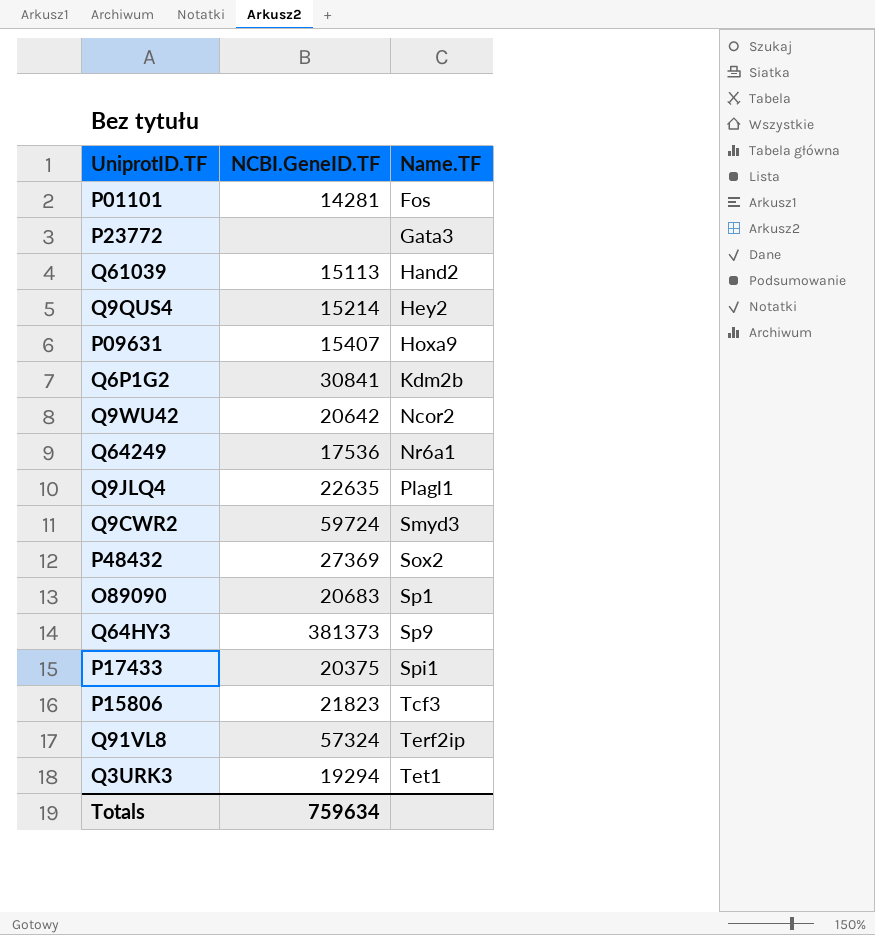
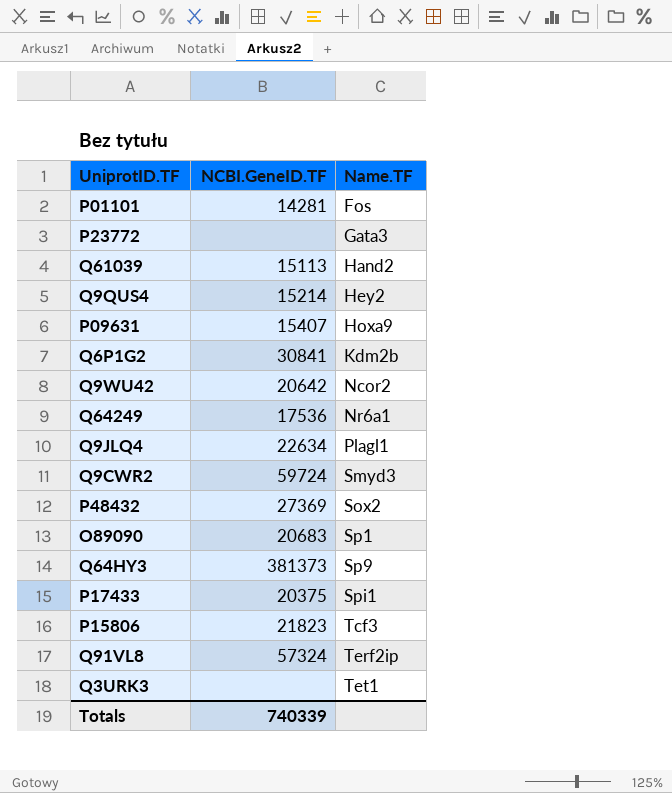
Q9JLQ4 | NCBI.GeneID.TF: 22635 -> 22634
Q3URK3 | NCBI.GeneID.TF: 19294 -> none
Totals | NCBI.GeneID.TF: 759634 -> 740339

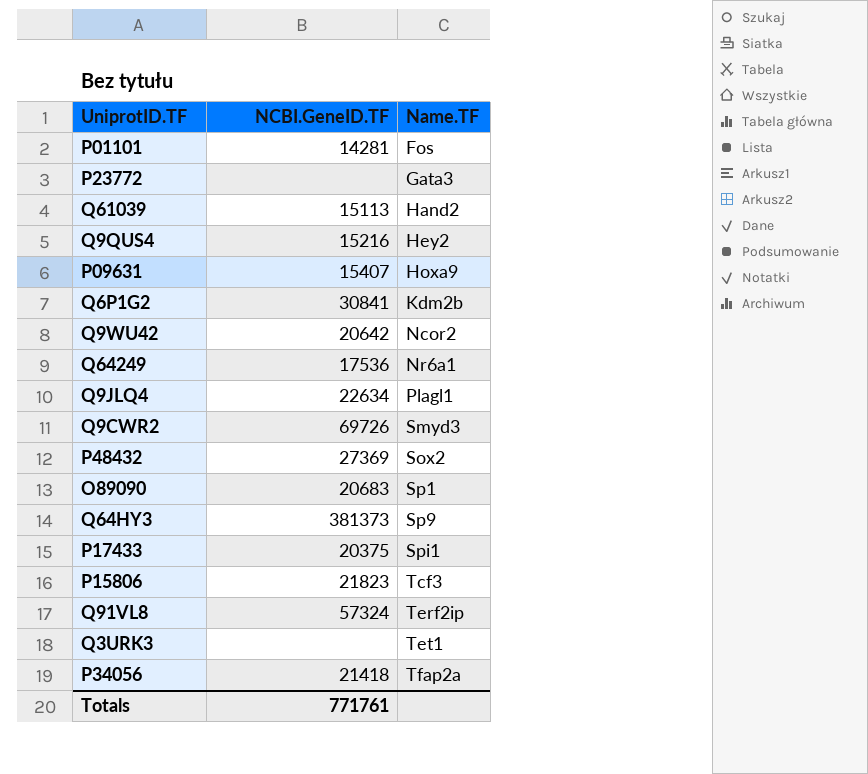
Q9QUS4 | NCBI.GeneID.TF: 15214 -> 15216
Q9CWR2 | NCBI.GeneID.TF: 59724 -> 69726
row P34056: none -> 21418 | Tfap2a
Totals | NCBI.GeneID.TF: 740339 -> 771761

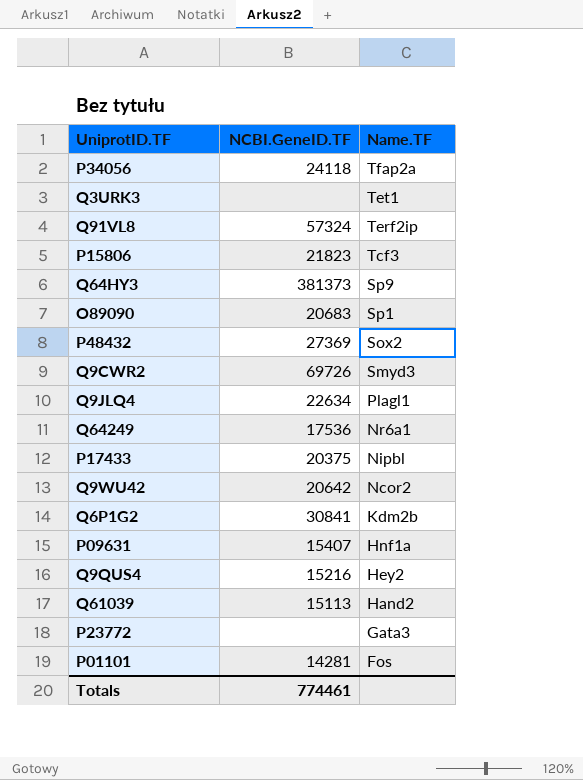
row order: Name.TF ascending -> Name.TF descending
P34056 | NCBI.GeneID.TF: 21418 -> 24118
P17433 | Name.TF: Spi1 -> Nipbl
P09631 | Name.TF: Hoxa9 -> Hnf1a
Totals | NCBI.GeneID.TF: 771761 -> 774461

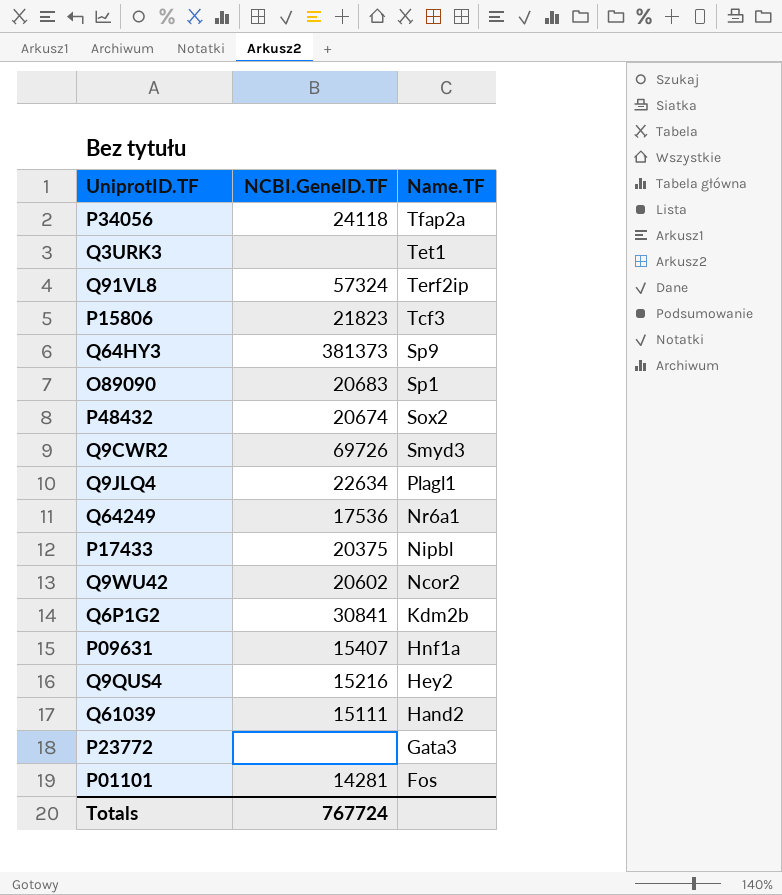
P48432 | NCBI.GeneID.TF: 27369 -> 20674
Q9WU42 | NCBI.GeneID.TF: 20642 -> 20602
Q61039 | NCBI.GeneID.TF: 15113 -> 15111
Totals | NCBI.GeneID.TF: 774461 -> 767724

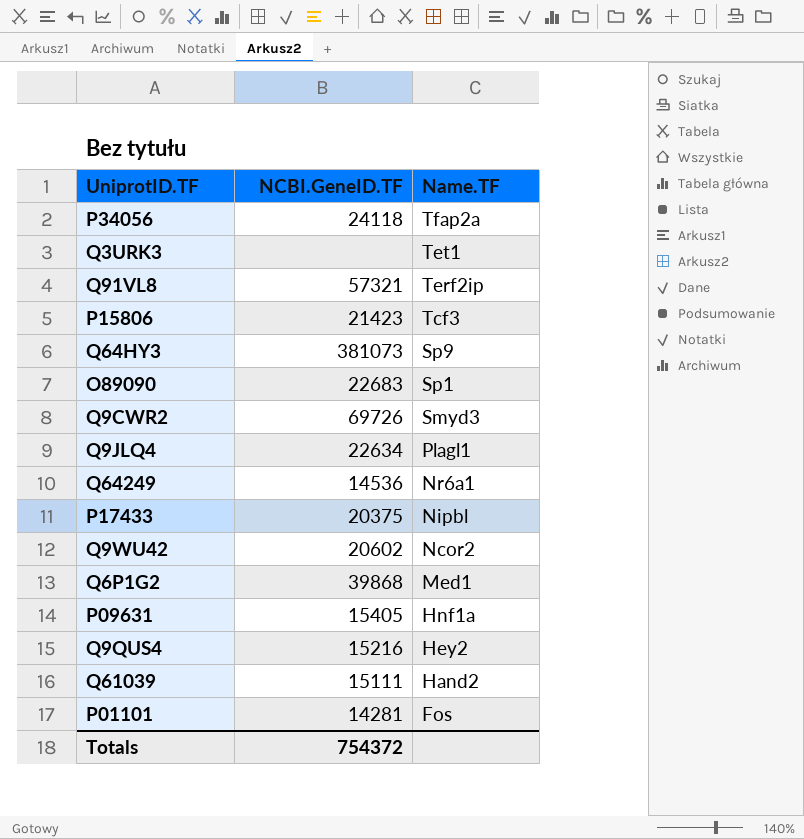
row P48432: 20674 | Sox2 -> none
row P23772: none | Gata3 -> none
Q91VL8 | NCBI.GeneID.TF: 57324 -> 57321
P15806 | NCBI.GeneID.TF: 21823 -> 21423
Q64HY3 | NCBI.GeneID.TF: 381373 -> 381073
O89090 | NCBI.GeneID.TF: 20683 -> 22683
Q64249 | NCBI.GeneID.TF: 17536 -> 14536
Q6P1G2 | NCBI.GeneID.TF: 30841 -> 39868
Q6P1G2 | Name.TF: Kdm2b -> Med1
P09631 | NCBI.GeneID.TF: 15407 -> 15405
Totals | NCBI.GeneID.TF: 767724 -> 754372

